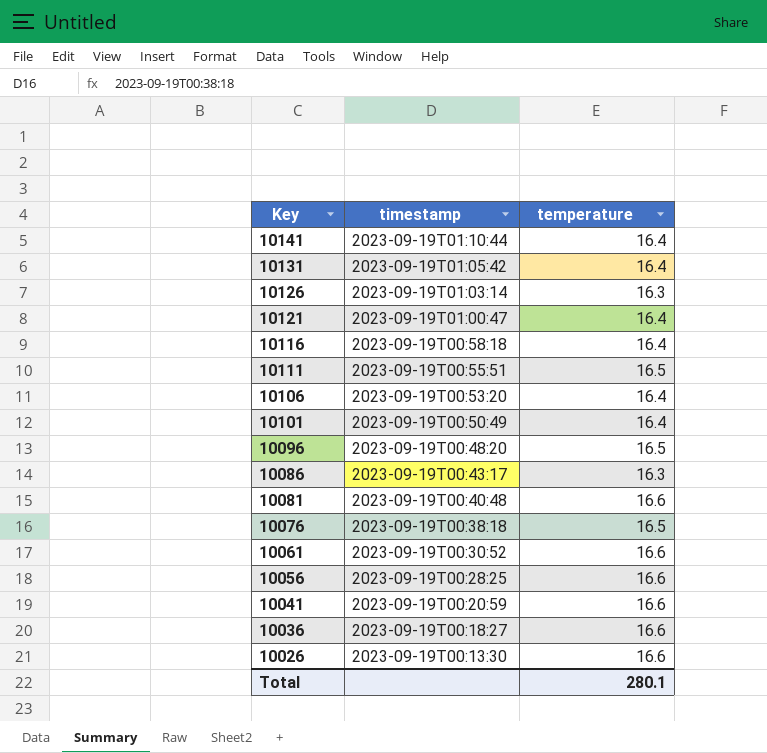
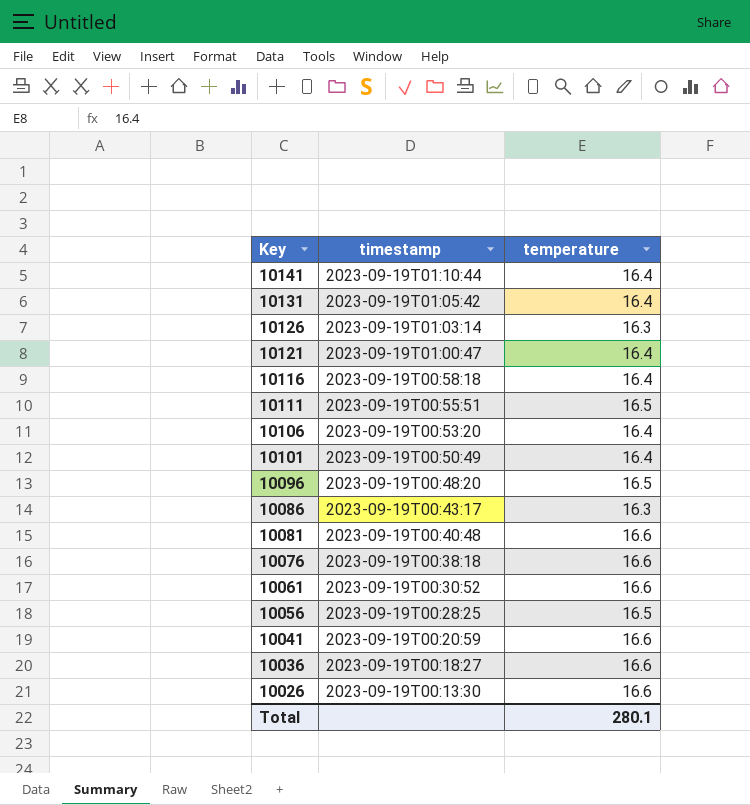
10076 | temperature: 16.5 -> 16.6
10056 | temperature: 16.6 -> 16.5

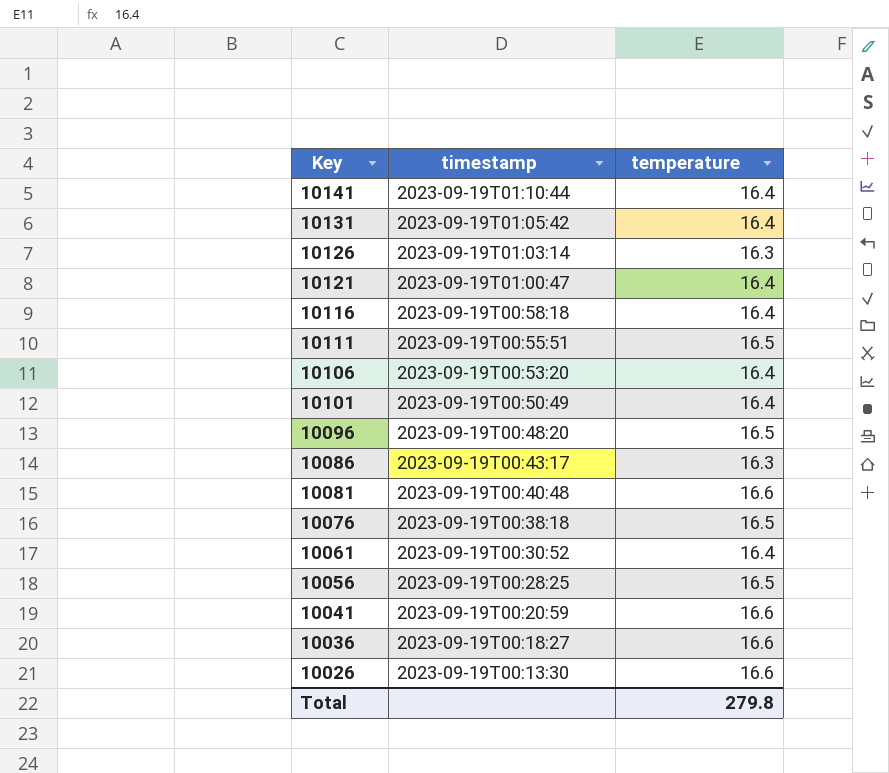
10076 | temperature: 16.6 -> 16.5
10061 | temperature: 16.6 -> 16.4
Total | temperature: 280.1 -> 279.8

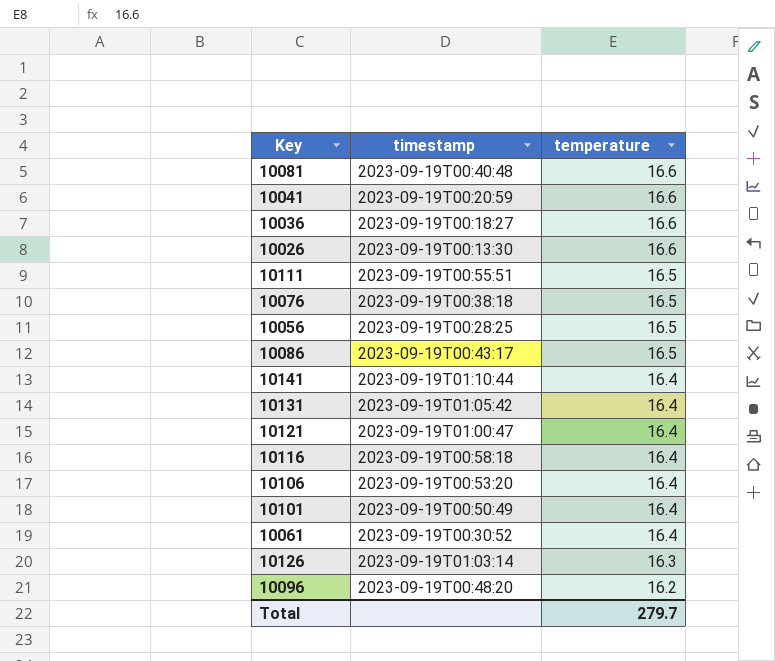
row order: Key descending -> temperature descending
10086 | temperature: 16.3 -> 16.5
10096 | temperature: 16.5 -> 16.2
Total | temperature: 279.8 -> 279.7

